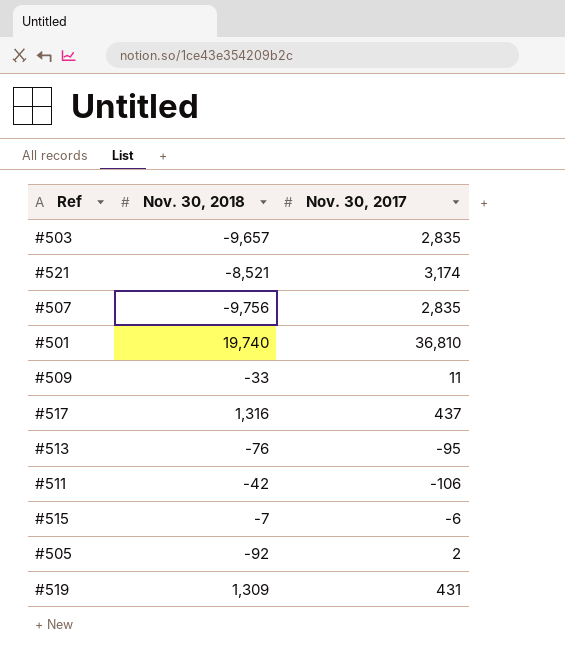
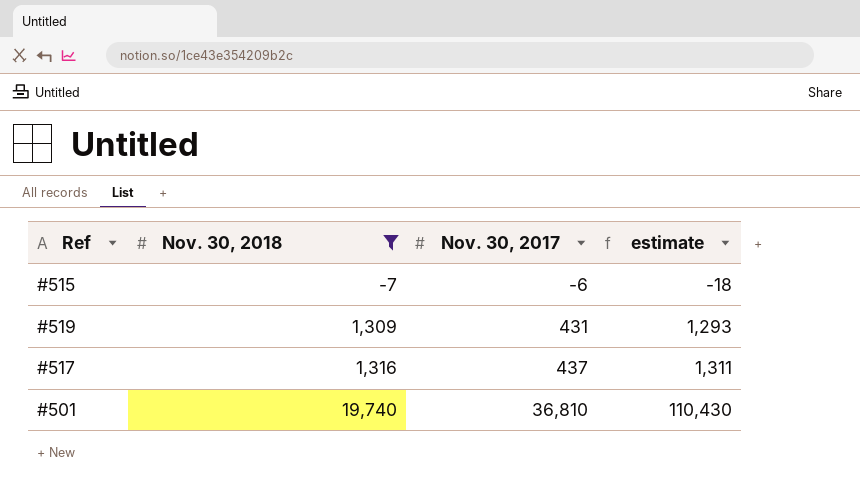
filter: none -> Nov. 30, 2018 >= -7
row order: none -> Nov. 30, 2018 ascending
column estimate | formula: none -> [Nov. 30, 2017] * 3

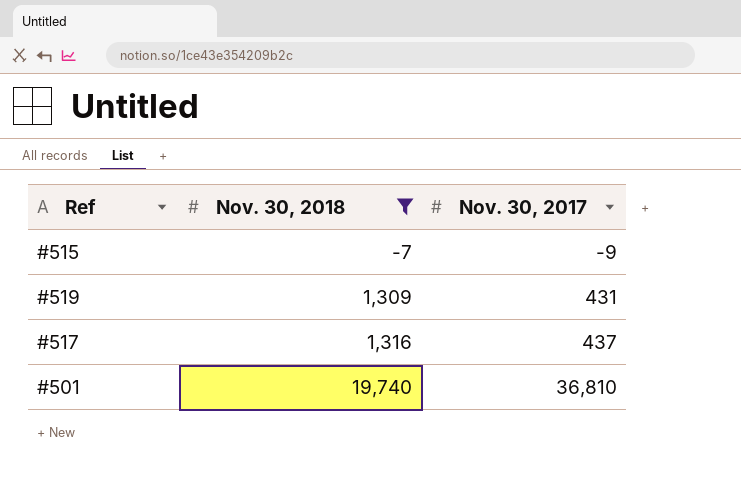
column estimate | formula: [Nov. 30, 2017] * 3 -> none
#515 | Nov. 30, 2017: -6 -> -9

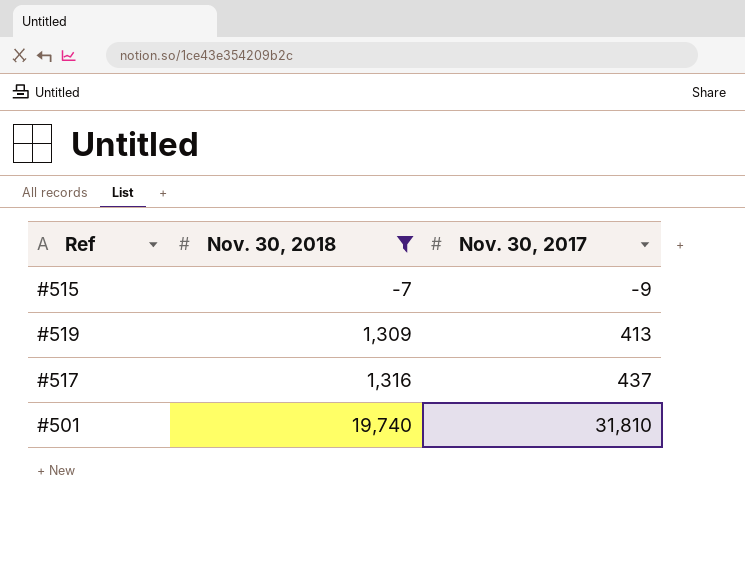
#519 | Nov. 30, 2017: 431 -> 413
#501 | Nov. 30, 2017: 36,810 -> 31,810

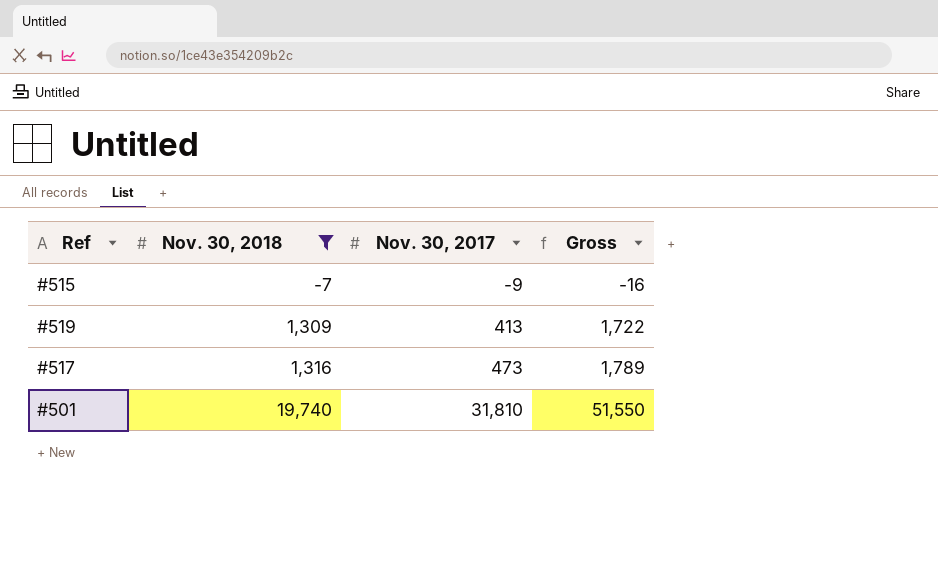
column Gross | formula: none -> [Nov. 30, 2018] + [Nov. 30, 2017]
#517 | Nov. 30, 2017: 437 -> 473

